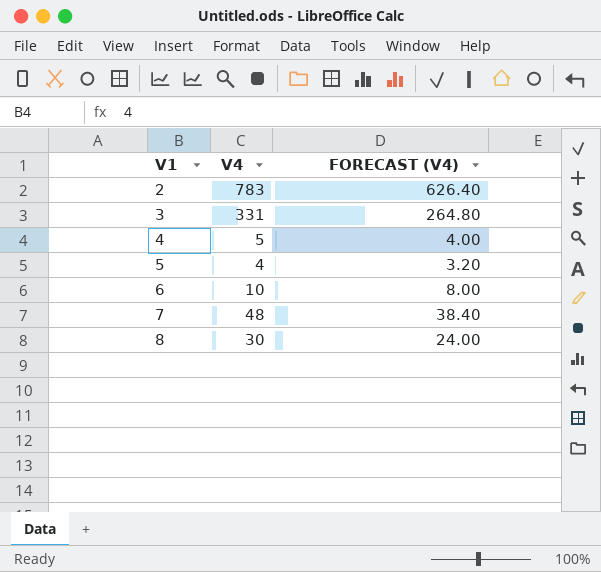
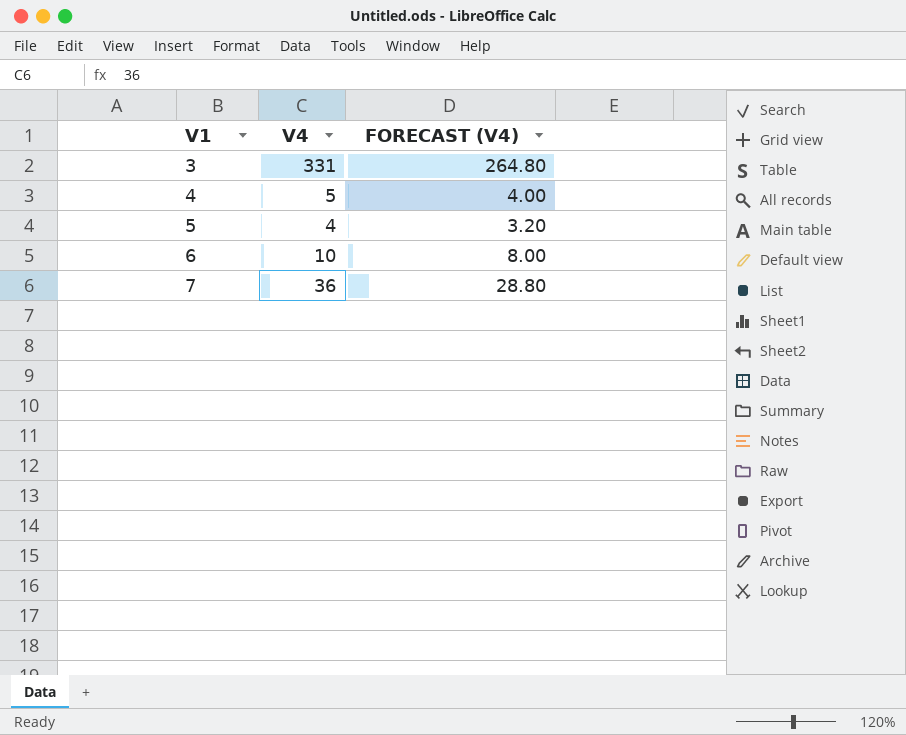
row 2: 783 | 626.40 -> none
row 8: 30 | 24.00 -> none
7 | V4: 48 -> 36
7 | FORECAST (V4): 38.40 -> 28.80

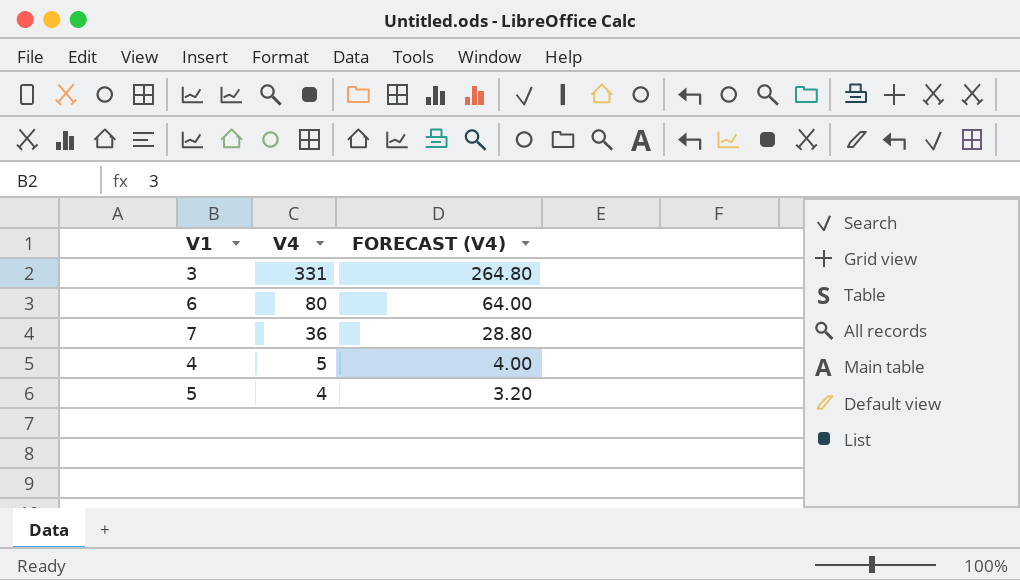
row order: V1 ascending -> V4 descending
6 | V4: 10 -> 80
6 | FORECAST (V4): 8.00 -> 64.00

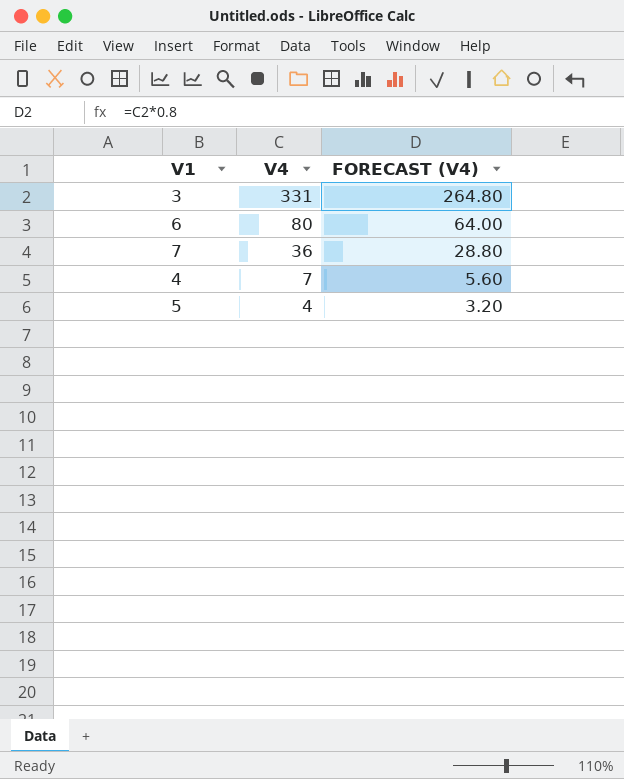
4 | V4: 5 -> 7
4 | FORECAST (V4): 4.00 -> 5.60

